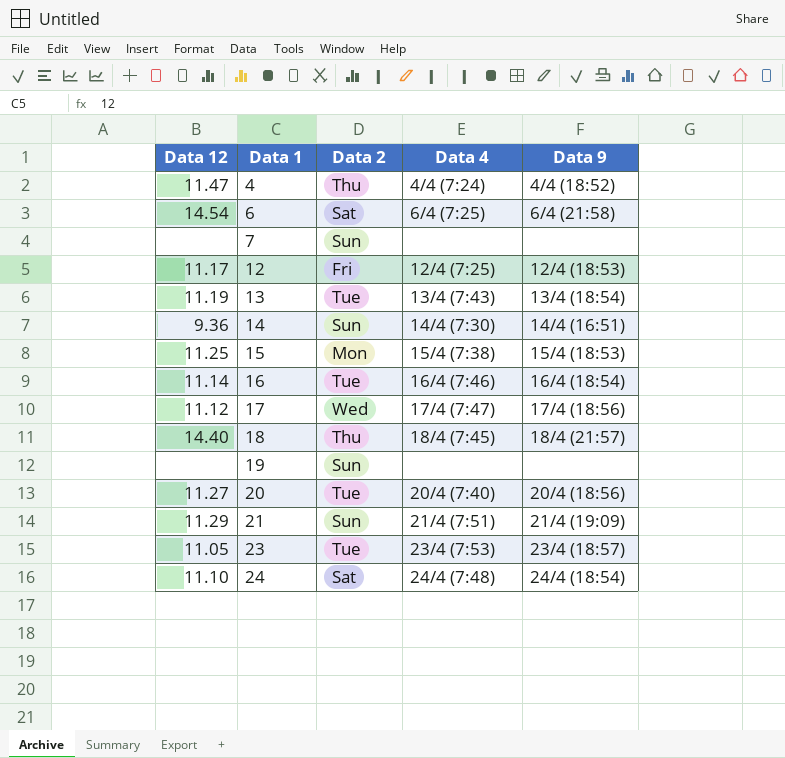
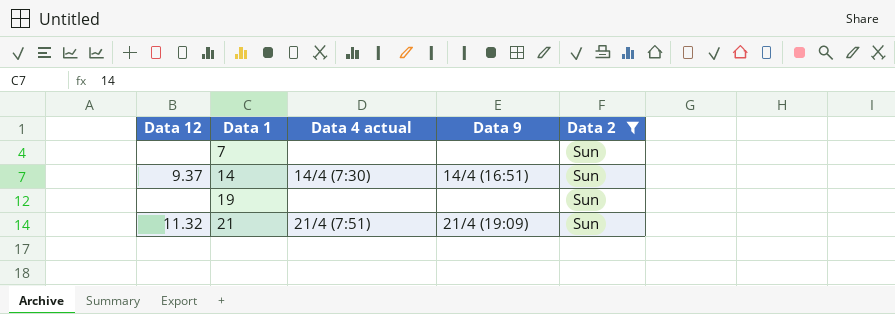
filter: none -> Data 2 = Sun
column name: Data 4 -> Data 4 actual
column Data 2 | position: 3 -> 5
14 | Data 12: 9.36 -> 9.37
21 | Data 12: 11.29 -> 11.32

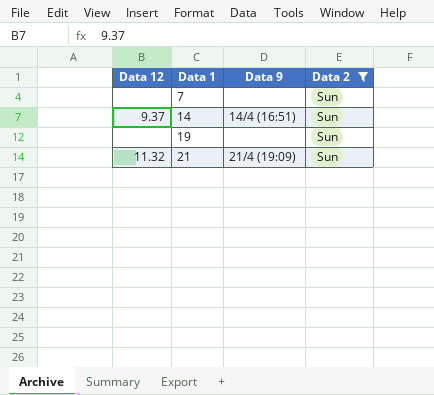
column Data 4 actual | position: 3 -> none

